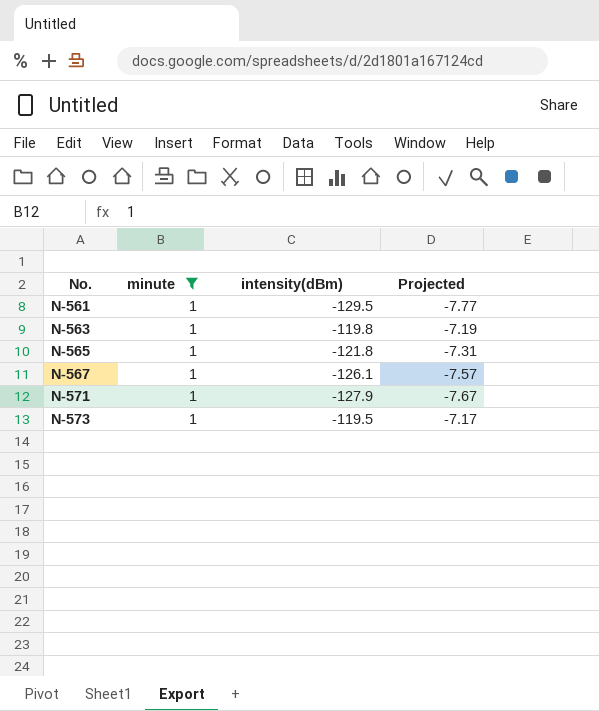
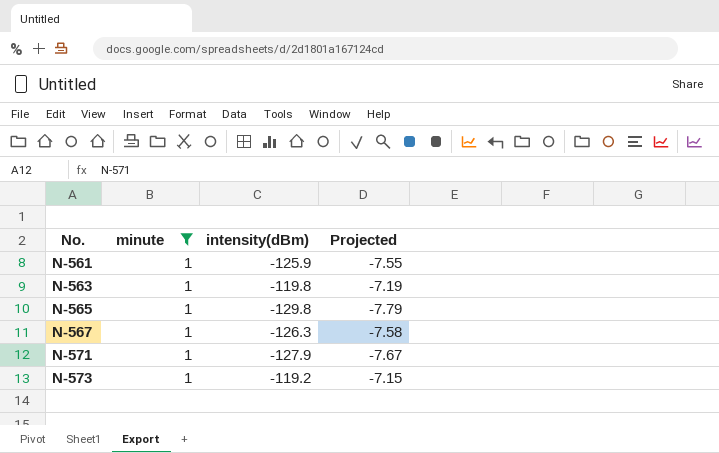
N-561 | intensity(dBm): -129.5 -> -125.9
N-561 | Projected: -7.77 -> -7.55
N-565 | intensity(dBm): -121.8 -> -129.8
N-565 | Projected: -7.31 -> -7.79
N-567 | intensity(dBm): -126.1 -> -126.3
N-567 | Projected: -7.57 -> -7.58
N-573 | intensity(dBm): -119.5 -> -119.2
N-573 | Projected: -7.17 -> -7.15

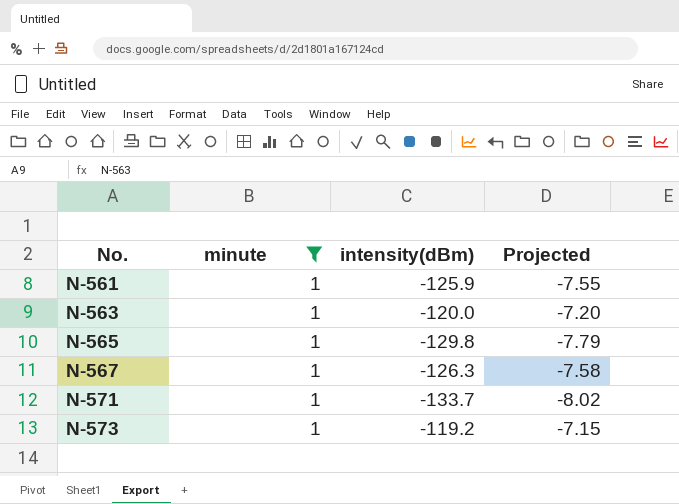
N-563 | intensity(dBm): -119.8 -> -120.0
N-563 | Projected: -7.19 -> -7.20
N-571 | intensity(dBm): -127.9 -> -133.7
N-571 | Projected: -7.67 -> -8.02

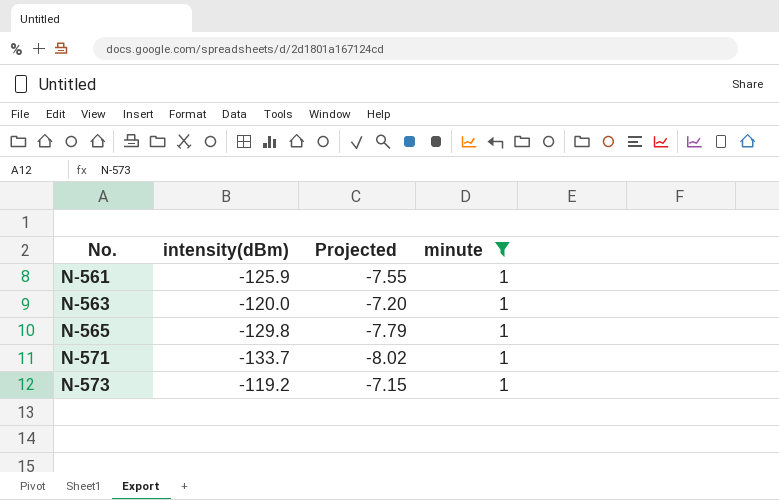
column minute | position: 2 -> 4
row N-567: 1 | -126.3 | -7.58 -> none

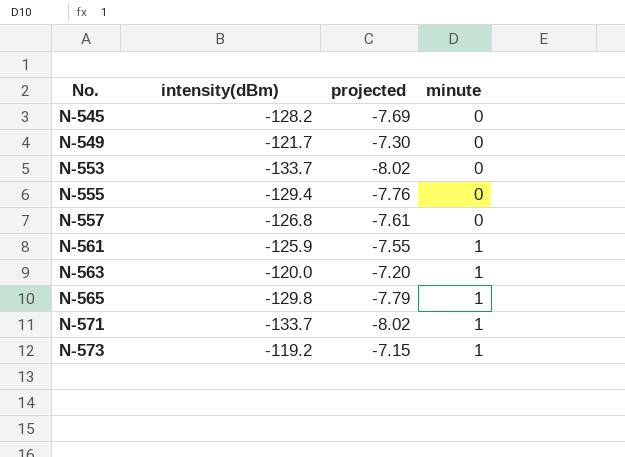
filter: minute = 1 -> none
column name: Projected -> projected

